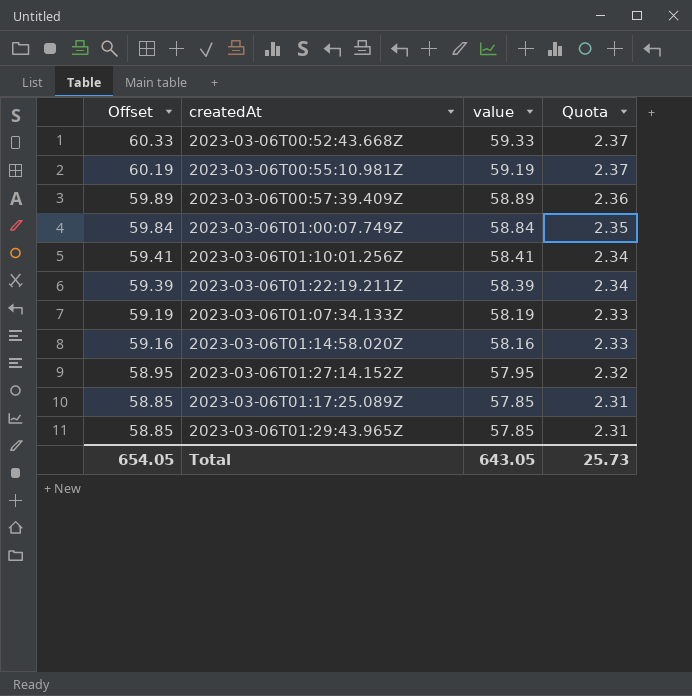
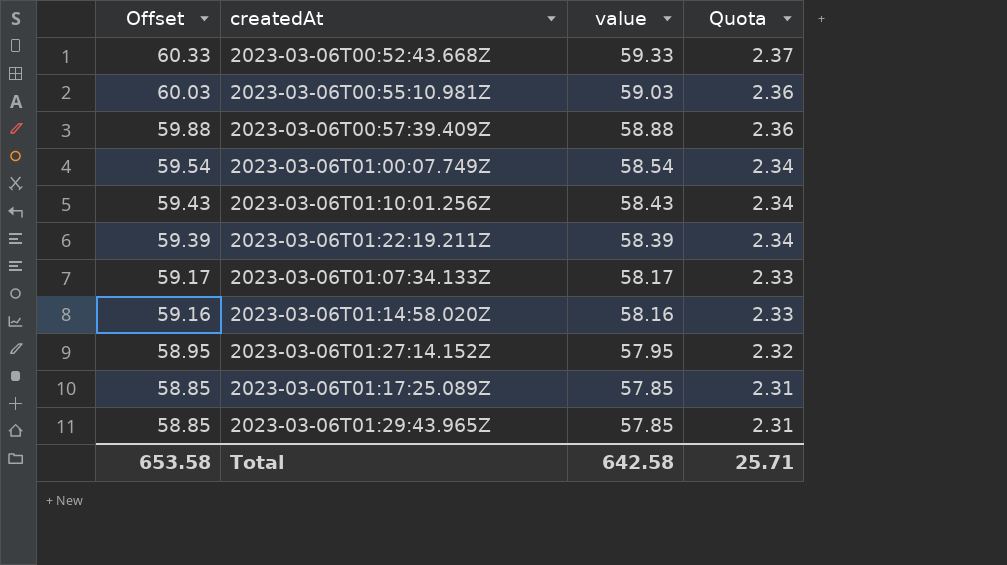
2023-03-06T00:55:10.981Z | Offset: 60.19 -> 60.03
2023-03-06T00:55:10.981Z | value: 59.19 -> 59.03
2023-03-06T00:55:10.981Z | Quota: 2.37 -> 2.36
2023-03-06T00:57:39.409Z | Offset: 59.89 -> 59.88
2023-03-06T00:57:39.409Z | value: 58.89 -> 58.88
2023-03-06T01:00:07.749Z | Offset: 59.84 -> 59.54
2023-03-06T01:00:07.749Z | value: 58.84 -> 58.54
2023-03-06T01:00:07.749Z | Quota: 2.35 -> 2.34
2023-03-06T01:10:01.256Z | Offset: 59.41 -> 59.43
2023-03-06T01:10:01.256Z | value: 58.41 -> 58.43
2023-03-06T01:07:34.133Z | Offset: 59.19 -> 59.17
2023-03-06T01:07:34.133Z | value: 58.19 -> 58.17
Total | Offset: 654.05 -> 653.58
Total | value: 643.05 -> 642.58
Total | Quota: 25.73 -> 25.71

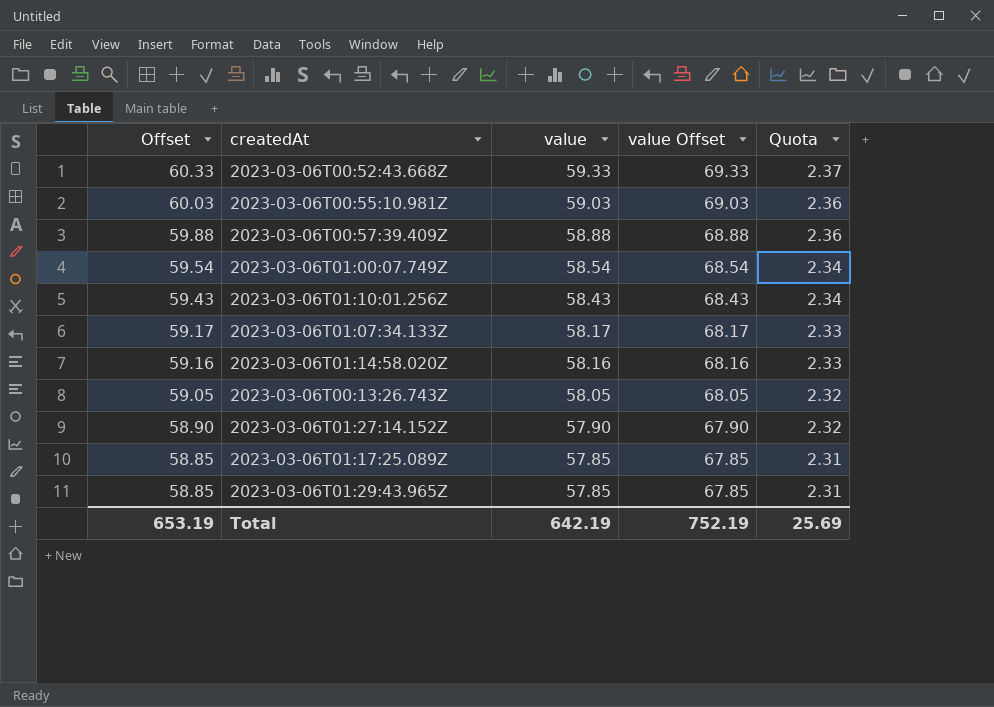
column value Offset | formula: none -> [value] + 10
row 2023-03-06T01:22:19.211Z: 59.39 | 58.39 | 2.34 -> none
row 2023-03-06T00:13:26.743Z: none -> 59.05 | 58.05 | 68.05 | 2.32
2023-03-06T01:27:14.152Z | Offset: 58.95 -> 58.90
2023-03-06T01:27:14.152Z | value: 57.95 -> 57.90
Total | Offset: 653.58 -> 653.19
Total | value: 642.58 -> 642.19
Total | Quota: 25.71 -> 25.69

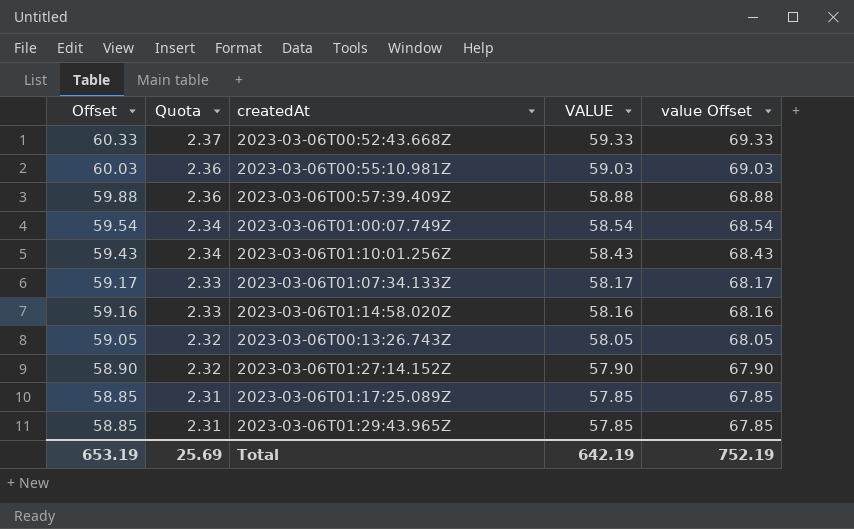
column Quota | position: 5 -> 2
column name: value -> VALUE

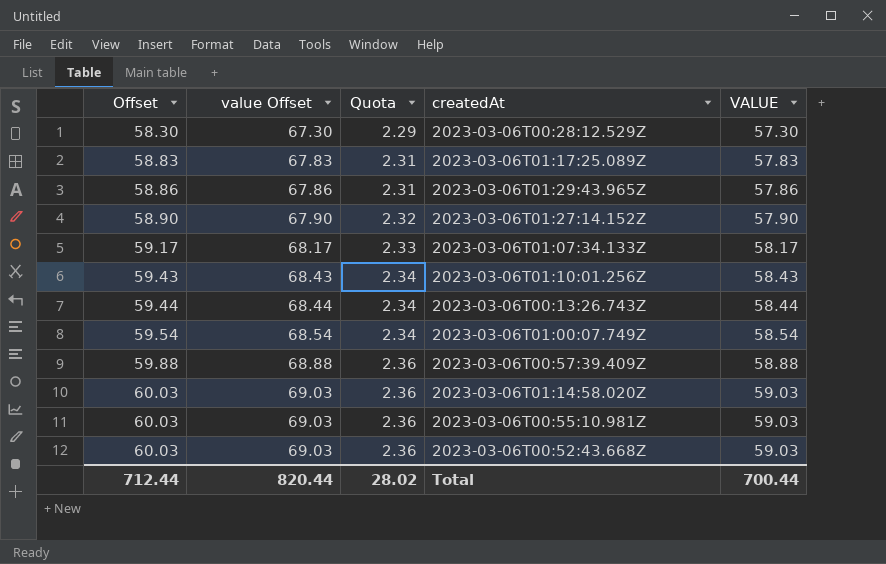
row order: Offset descending -> Offset ascending
column value Offset | position: 5 -> 2
row 2023-03-06T00:28:12.529Z: none -> 58.30 | 67.30 | 2.29 | 57.30
2023-03-06T01:17:25.089Z | Offset: 58.85 -> 58.83
2023-03-06T01:17:25.089Z | value Offset: 67.85 -> 67.83
2023-03-06T01:17:25.089Z | VALUE: 57.85 -> 57.83
2023-03-06T01:29:43.965Z | Offset: 58.85 -> 58.86
2023-03-06T01:29:43.965Z | value Offset: 67.85 -> 67.86
2023-03-06T01:29:43.965Z | VALUE: 57.85 -> 57.86
2023-03-06T00:13:26.743Z | Offset: 59.05 -> 59.44
2023-03-06T00:13:26.743Z | value Offset: 68.05 -> 68.44
2023-03-06T00:13:26.743Z | Quota: 2.32 -> 2.34
2023-03-06T00:13:26.743Z | VALUE: 58.05 -> 58.44
2023-03-06T01:14:58.020Z | Offset: 59.16 -> 60.03
2023-03-06T01:14:58.020Z | value Offset: 68.16 -> 69.03
2023-03-06T01:14:58.020Z | Quota: 2.33 -> 2.36
2023-03-06T01:14:58.020Z | VALUE: 58.16 -> 59.03
2023-03-06T00:52:43.668Z | Offset: 60.33 -> 60.03
2023-03-06T00:52:43.668Z | value Offset: 69.33 -> 69.03
2023-03-06T00:52:43.668Z | Quota: 2.37 -> 2.36
2023-03-06T00:52:43.668Z | VALUE: 59.33 -> 59.03
Total | Offset: 653.19 -> 712.44
Total | value Offset: 752.19 -> 820.44
Total | Quota: 25.69 -> 28.02
Total | VALUE: 642.19 -> 700.44

